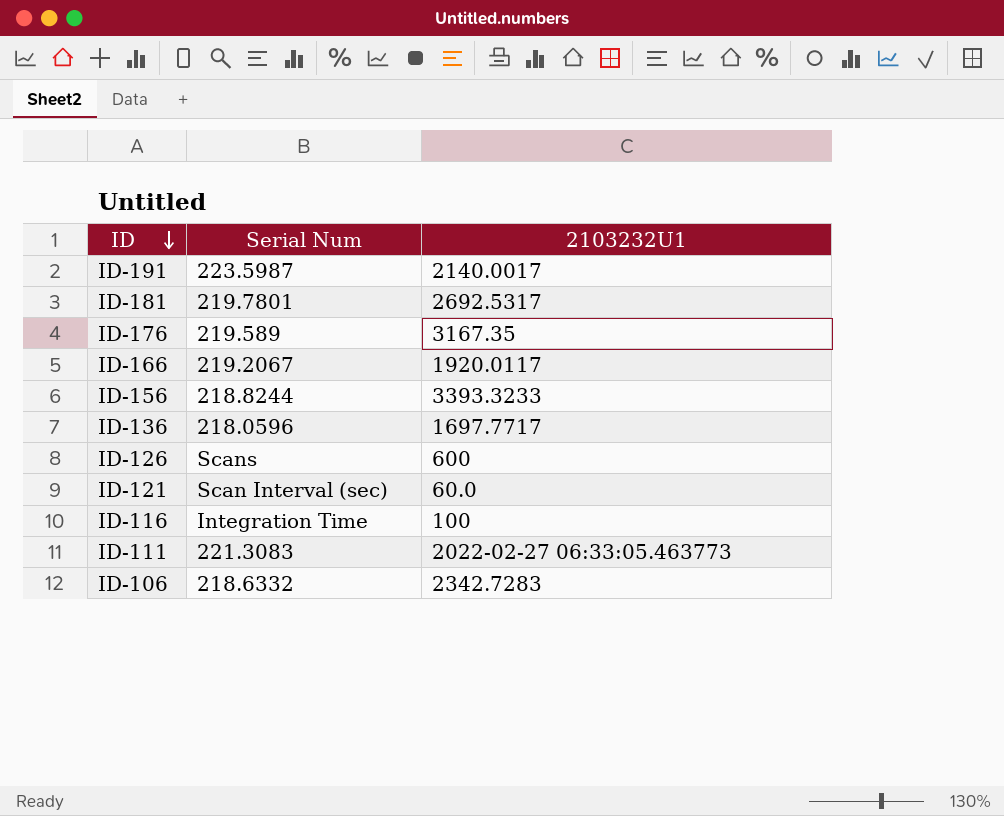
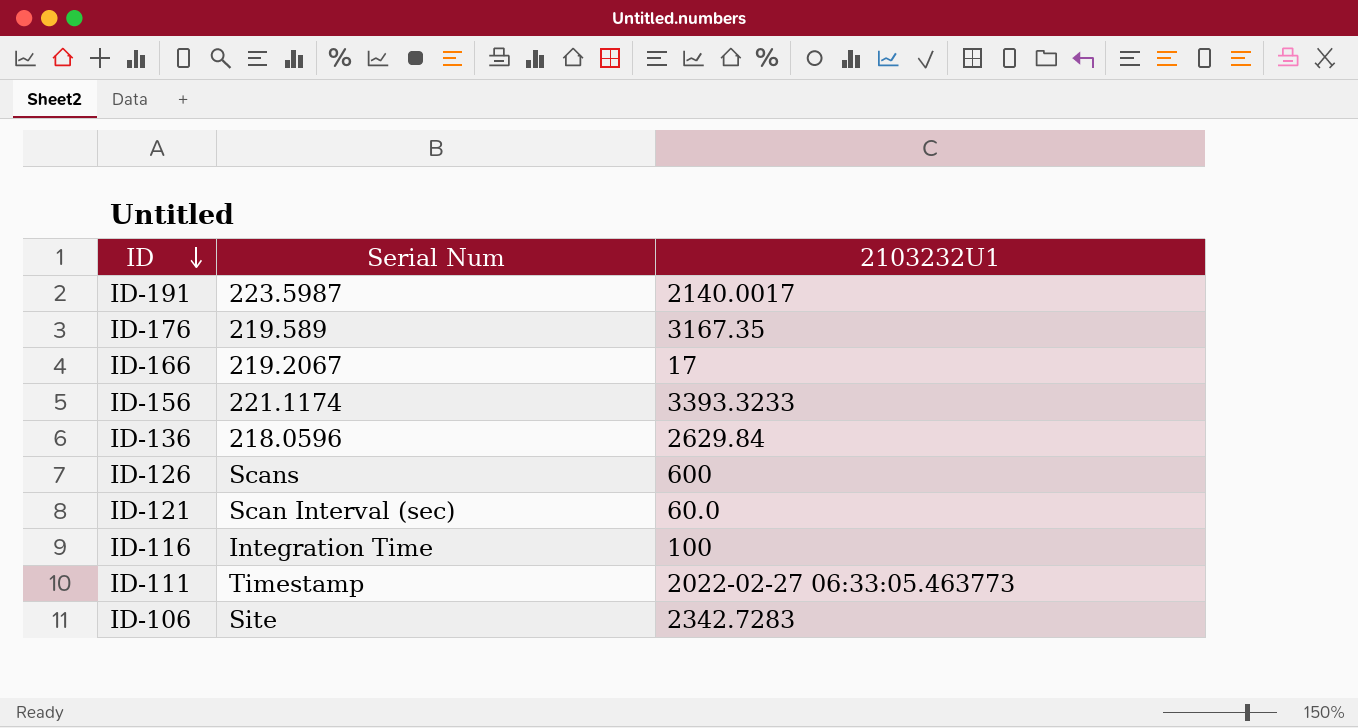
row ID-181: 219.7801 | 2692.5317 -> none
ID-166 | 2103232U1: 1920.0117 -> 17
ID-156 | Serial Num: 218.8244 -> 221.1174
ID-136 | 2103232U1: 1697.7717 -> 2629.84
ID-111 | Serial Num: 221.3083 -> Timestamp
ID-106 | Serial Num: 218.6332 -> Site

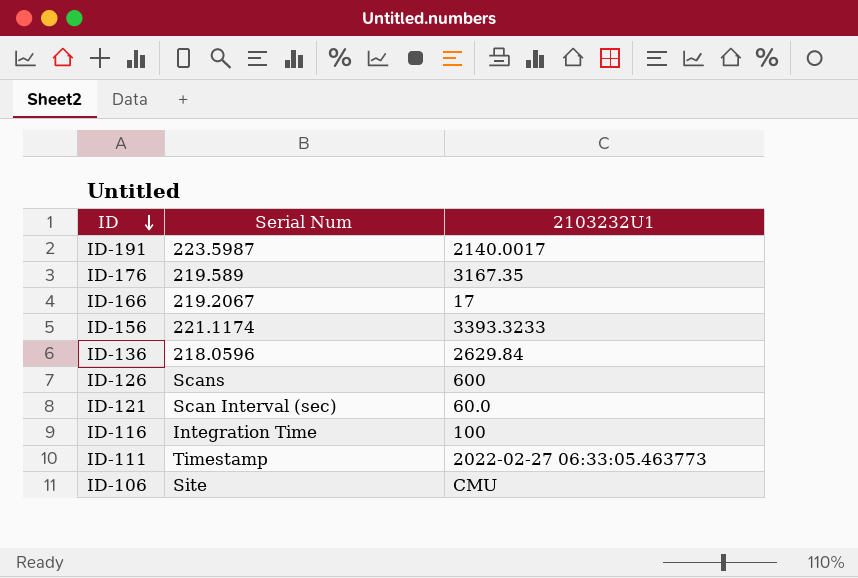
ID-106 | 2103232U1: 2342.7283 -> CMU

